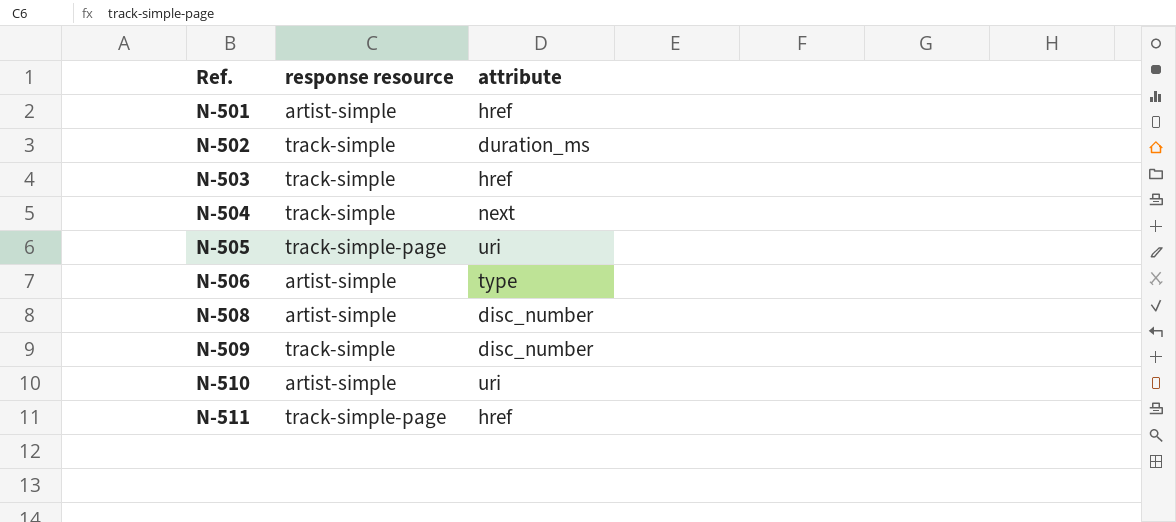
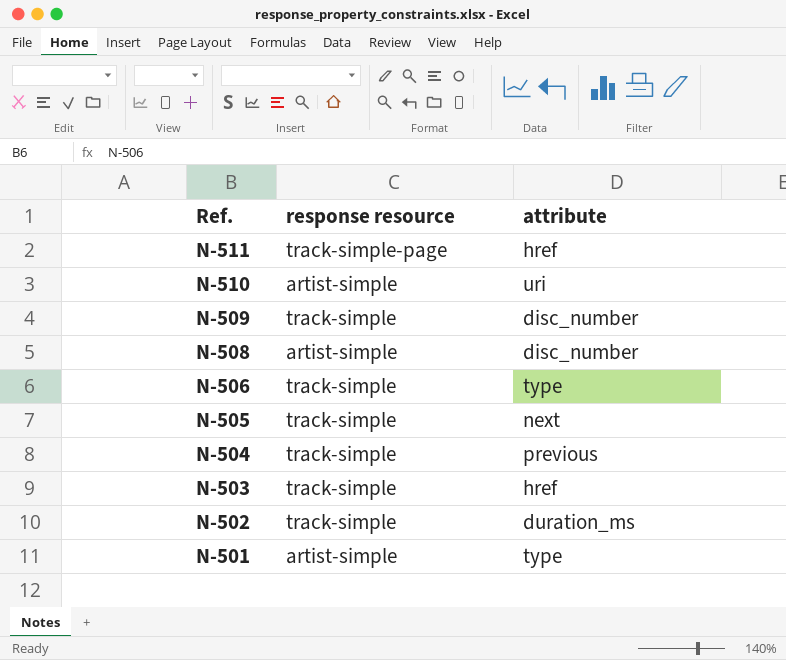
row order: Ref. ascending -> Ref. descending
N-506 | response resource: artist-simple -> track-simple
N-505 | response resource: track-simple-page -> track-simple
N-505 | attribute: uri -> next
N-504 | attribute: next -> previous
N-501 | attribute: href -> type

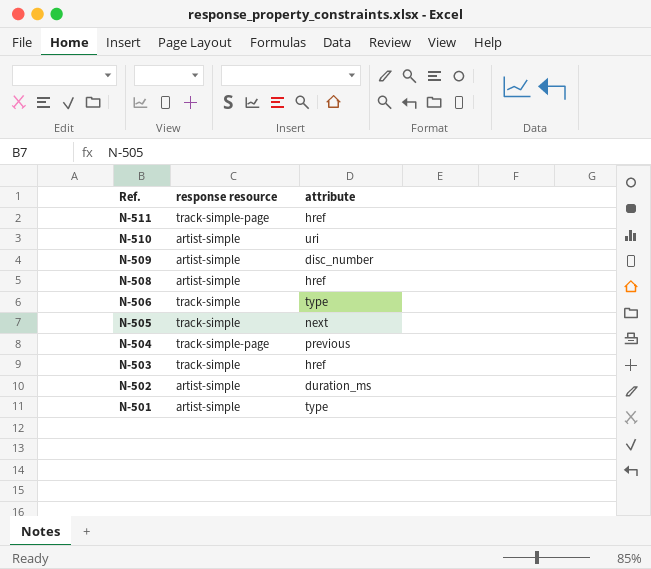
N-509 | response resource: track-simple -> artist-simple
N-508 | attribute: disc_number -> href
N-504 | response resource: track-simple -> track-simple-page
N-502 | response resource: track-simple -> artist-simple

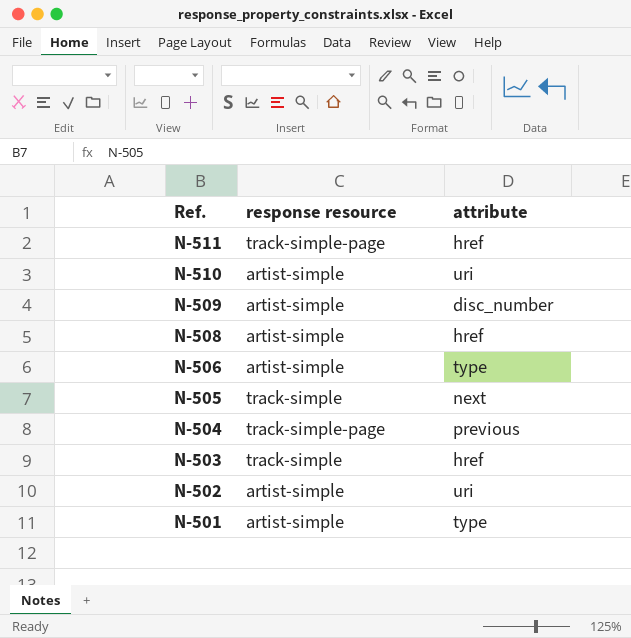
N-506 | response resource: track-simple -> artist-simple
N-502 | attribute: duration_ms -> uri

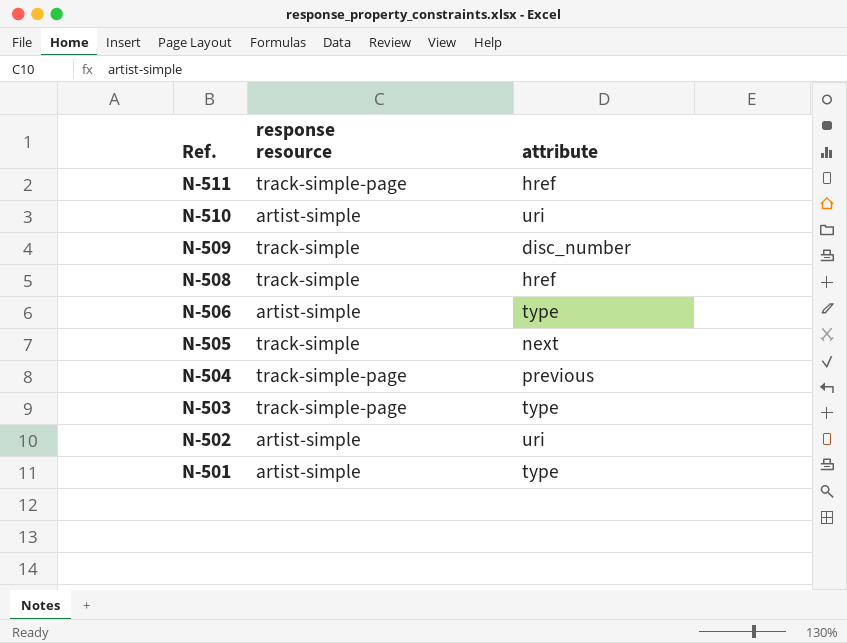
N-509 | response resource: artist-simple -> track-simple
N-508 | response resource: artist-simple -> track-simple
N-503 | response resource: track-simple -> track-simple-page
N-503 | attribute: href -> type

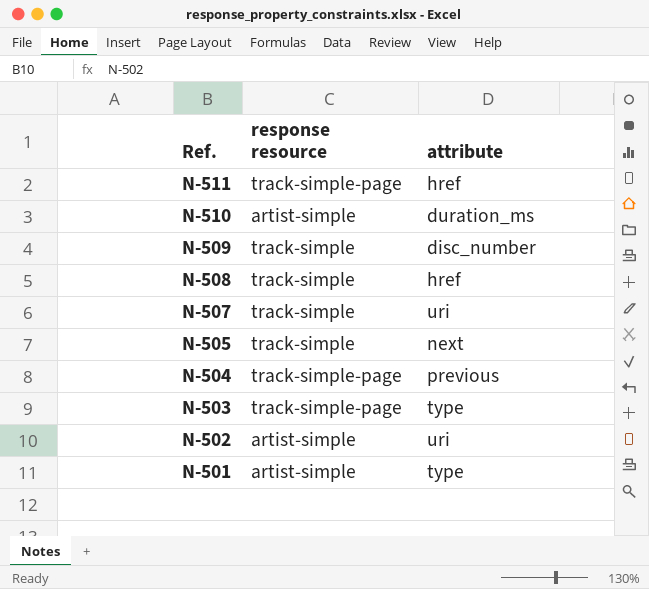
row N-506: artist-simple | type -> none
N-510 | attribute: uri -> duration_ms
row N-507: none -> track-simple | uri

